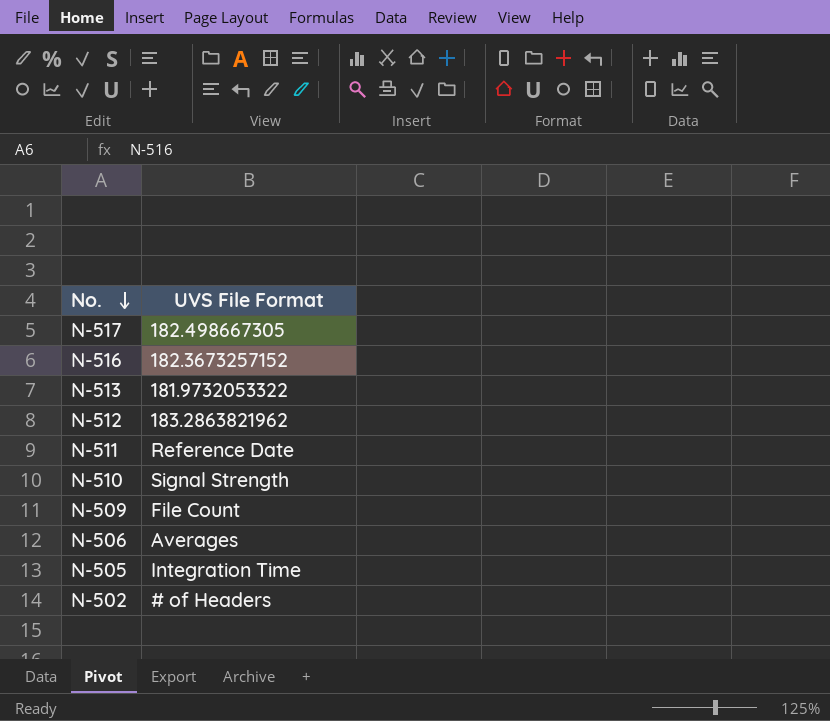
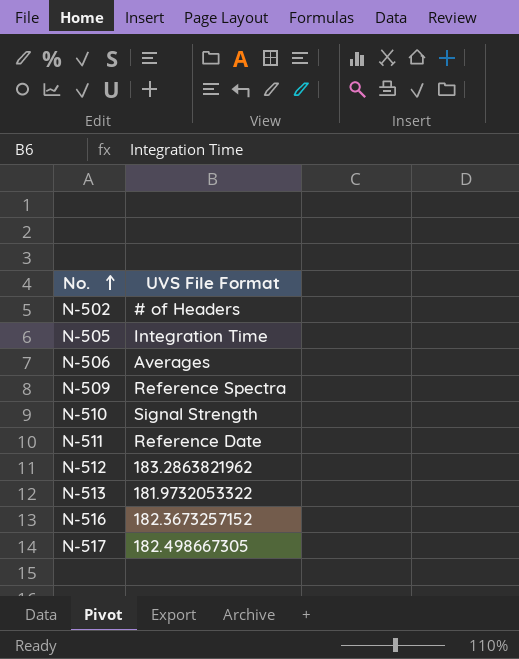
row order: No. descending -> No. ascending
N-509 | UVS File Format: File Count -> Reference Spectra

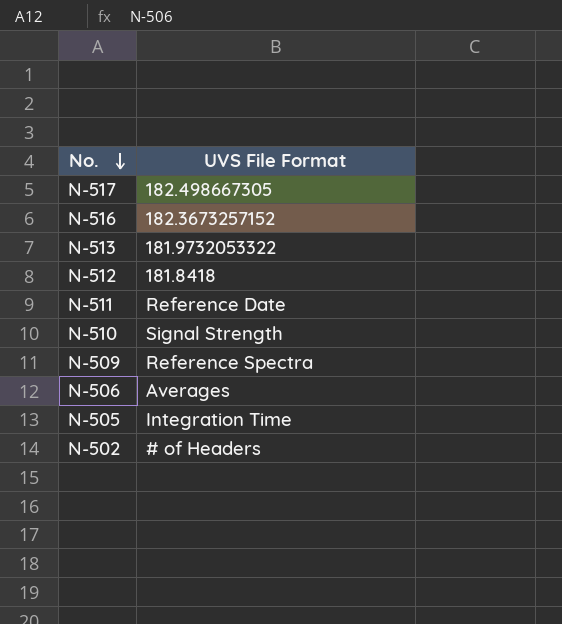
row order: No. ascending -> No. descending
N-512 | UVS File Format: 183.2863821962 -> 181.8418

